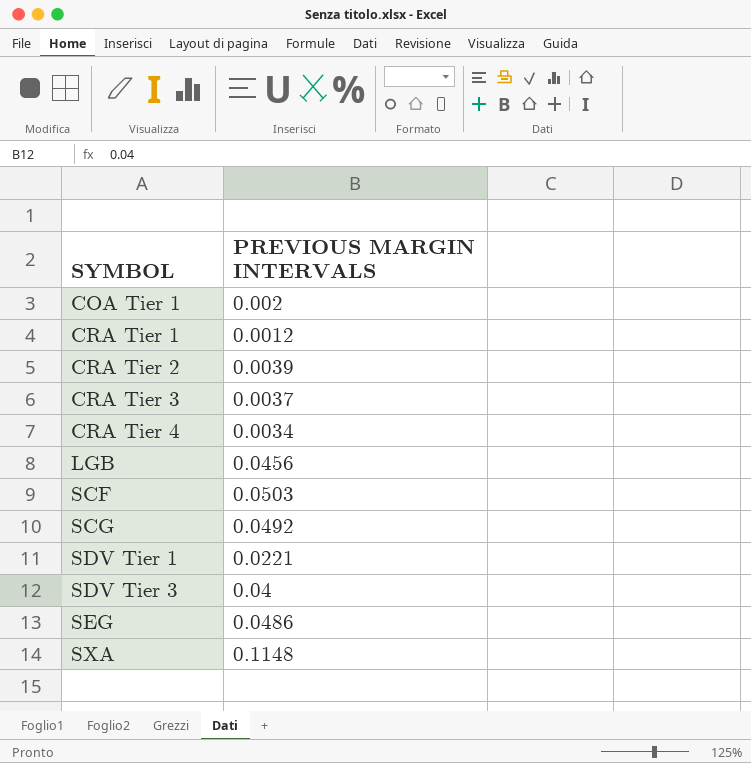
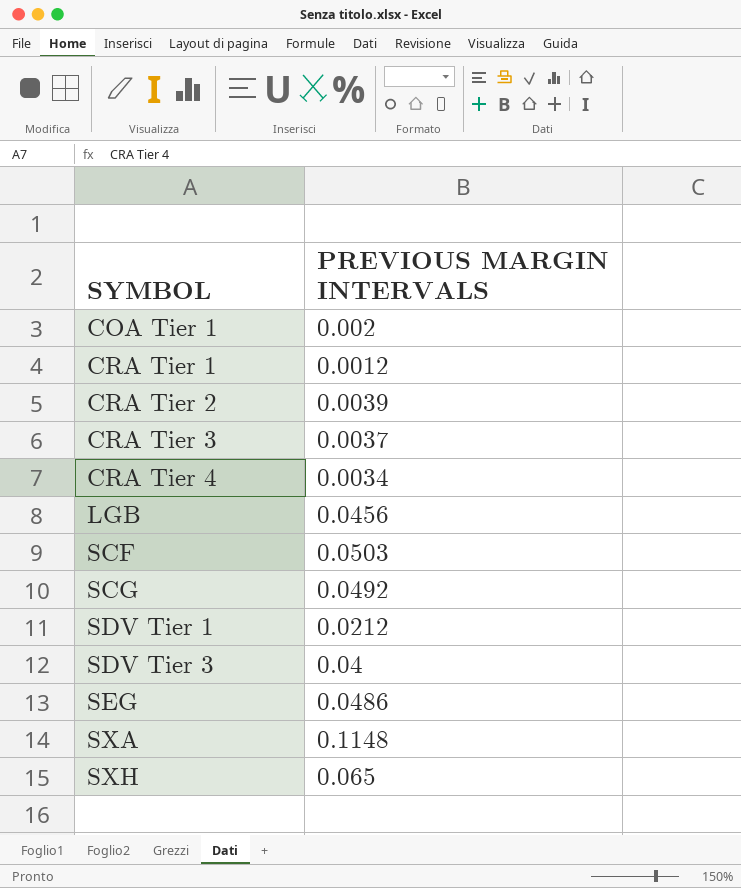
SDV Tier 1 | PREVIOUS MARGIN INTERVALS: 0.0221 -> 0.0212
row SXH: none -> 0.065

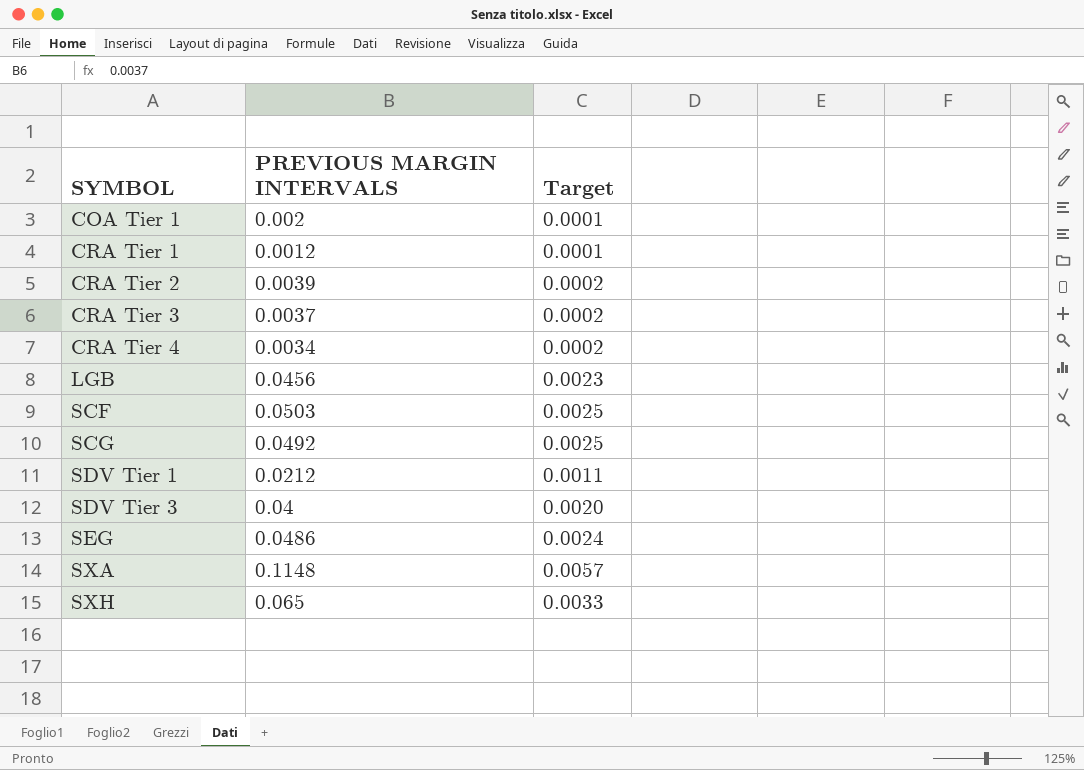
column Target | formula: none -> [PREVIOUS MARGIN INTERVALS] * 0.05

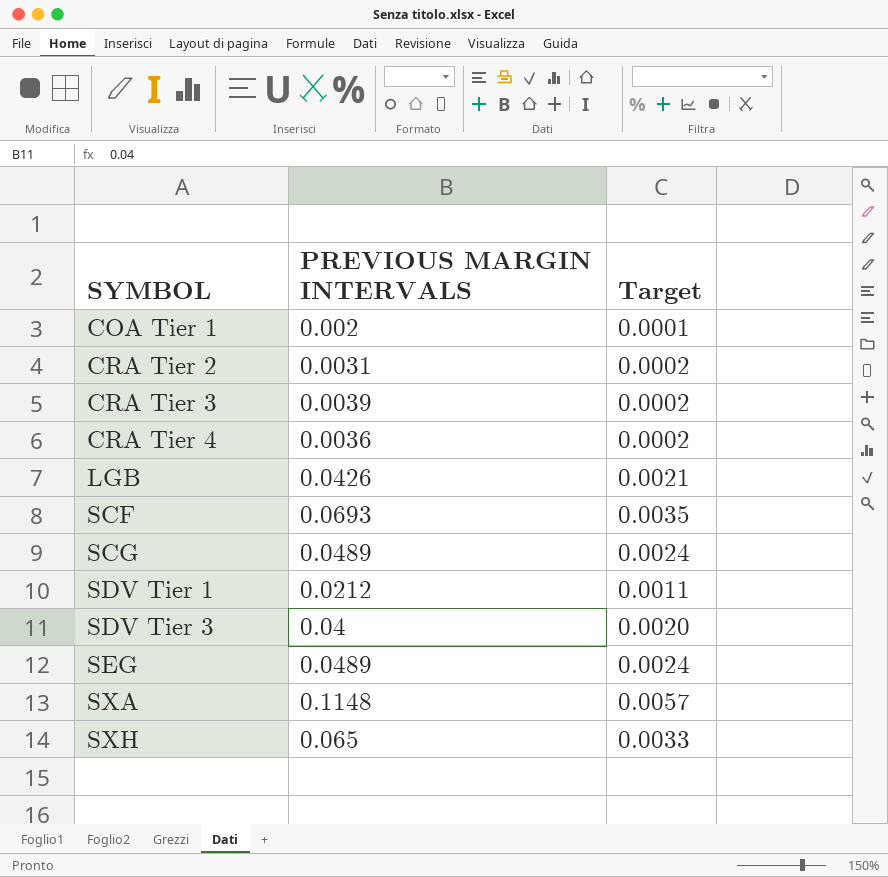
row CRA Tier 1: 0.0012 | 0.0001 -> none
CRA Tier 2 | PREVIOUS MARGIN INTERVALS: 0.0039 -> 0.0031
CRA Tier 3 | PREVIOUS MARGIN INTERVALS: 0.0037 -> 0.0039
CRA Tier 4 | PREVIOUS MARGIN INTERVALS: 0.0034 -> 0.0036
LGB | PREVIOUS MARGIN INTERVALS: 0.0456 -> 0.0426
LGB | Target: 0.0023 -> 0.0021
SCF | PREVIOUS MARGIN INTERVALS: 0.0503 -> 0.0693
SCF | Target: 0.0025 -> 0.0035
SCG | PREVIOUS MARGIN INTERVALS: 0.0492 -> 0.0489
SCG | Target: 0.0025 -> 0.0024
SEG | PREVIOUS MARGIN INTERVALS: 0.0486 -> 0.0489

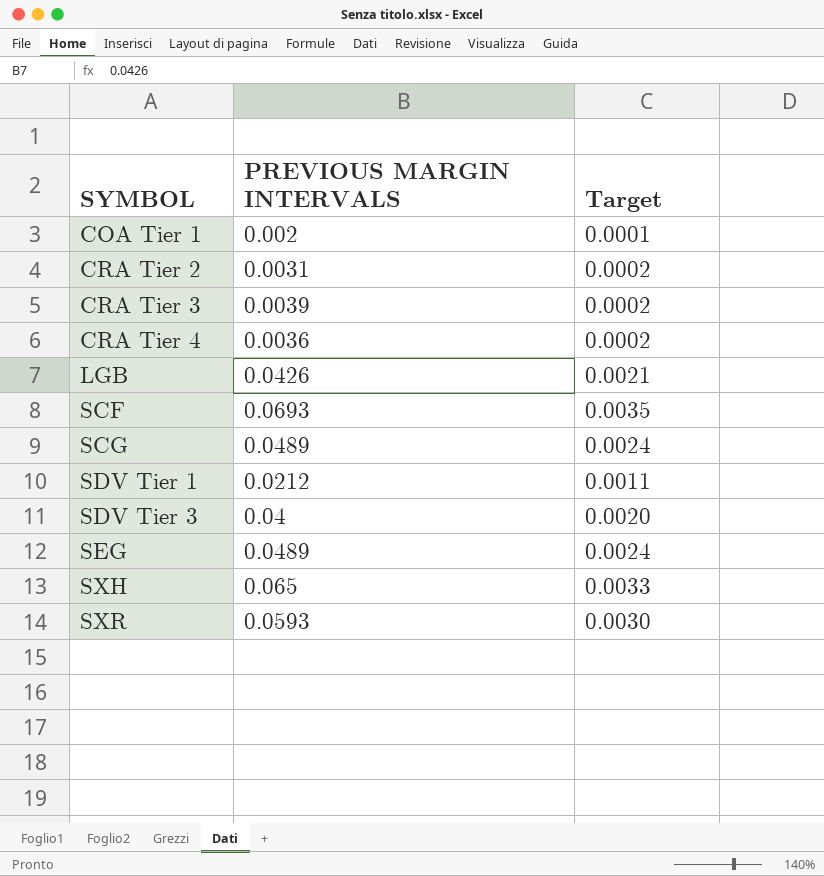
row SXA: 0.1148 | 0.0057 -> none
row SXR: none -> 0.0593 | 0.0030

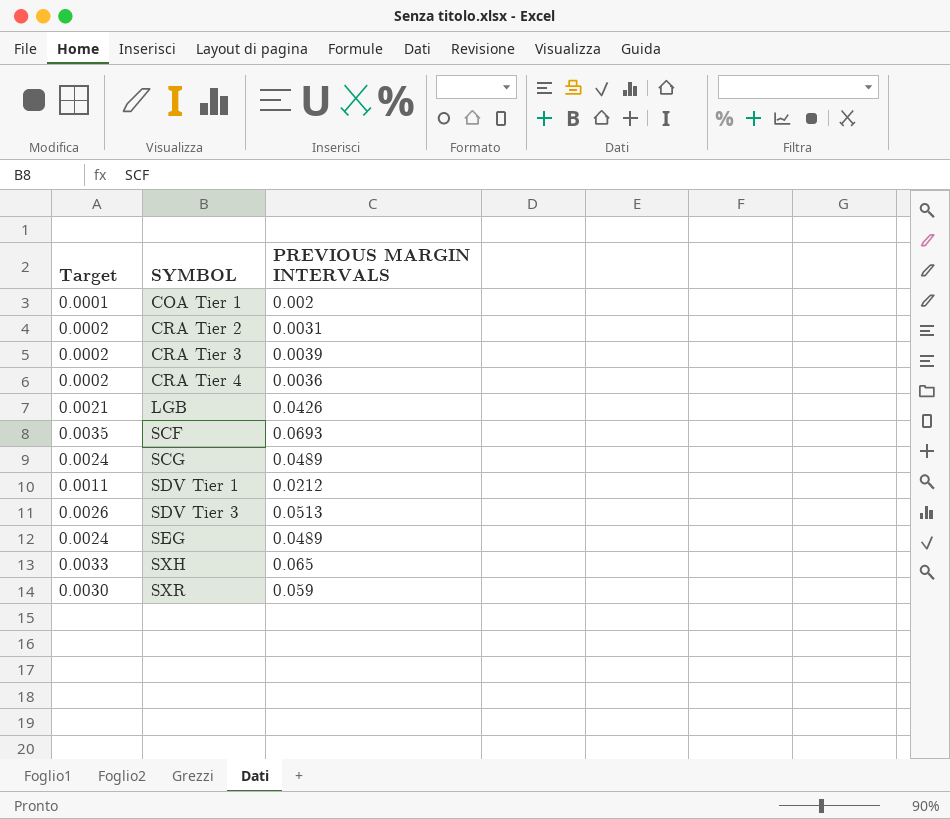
column Target | position: 3 -> 1
SDV Tier 3 | Target: 0.0020 -> 0.0026
SDV Tier 3 | PREVIOUS MARGIN INTERVALS: 0.04 -> 0.0513
SXR | PREVIOUS MARGIN INTERVALS: 0.0593 -> 0.059

